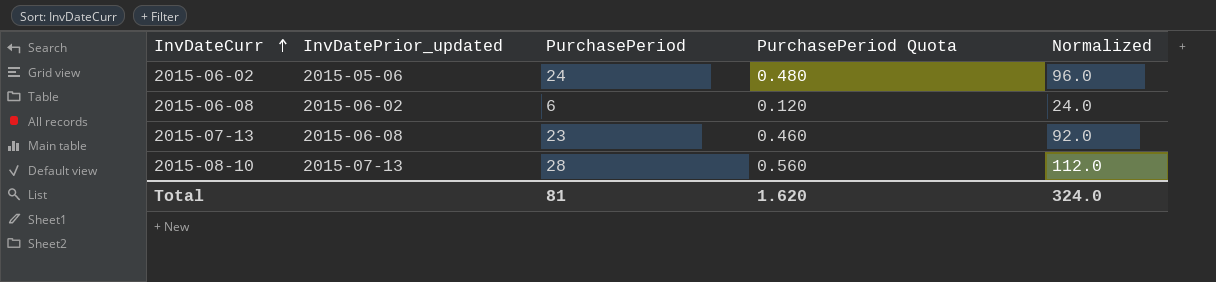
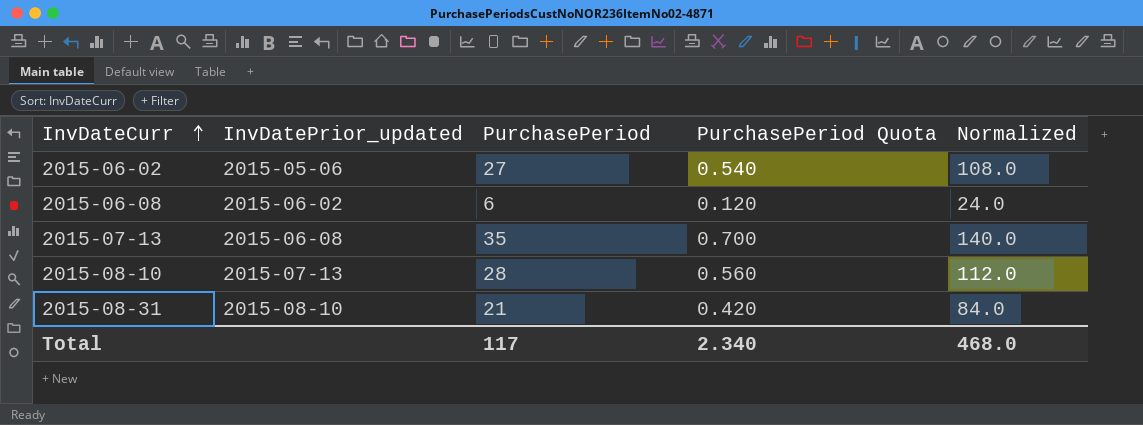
2015-06-02 | PurchasePeriod: 24 -> 27
2015-06-02 | PurchasePeriod Quota: 0.480 -> 0.540
2015-06-02 | Normalized: 96.0 -> 108.0
2015-07-13 | PurchasePeriod: 23 -> 35
2015-07-13 | PurchasePeriod Quota: 0.460 -> 0.700
2015-07-13 | Normalized: 92.0 -> 140.0
row 2015-08-31: none -> 2015-08-10 | 21 | 0.420 | 84.0
Total | PurchasePeriod: 81 -> 117
Total | PurchasePeriod Quota: 1.620 -> 2.340
Total | Normalized: 324.0 -> 468.0

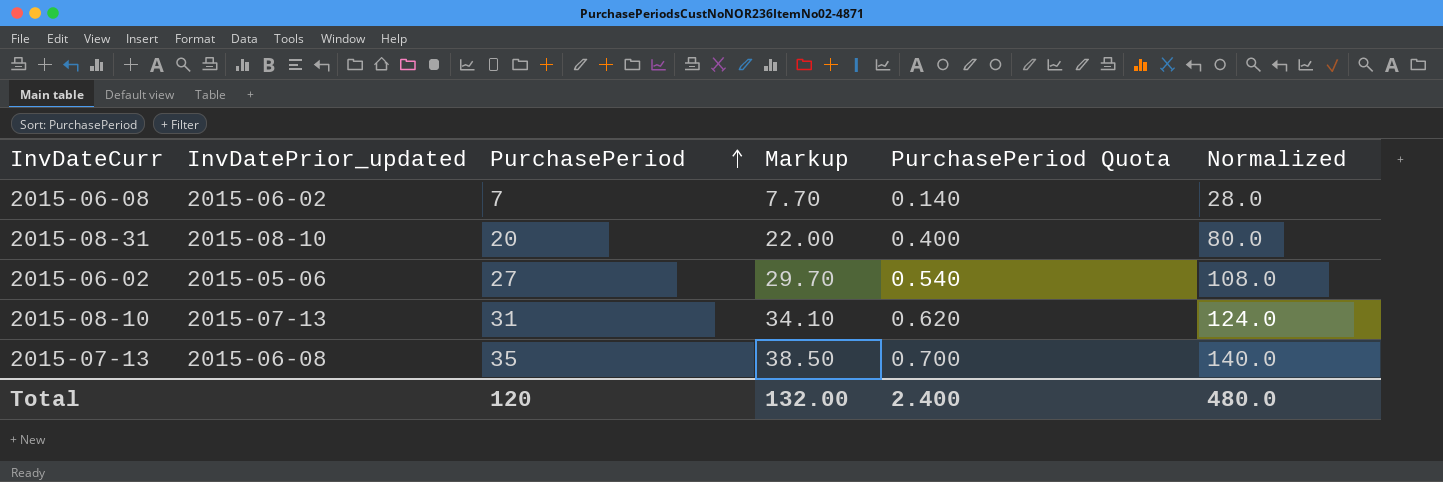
row order: InvDateCurr ascending -> PurchasePeriod ascending
column Markup | formula: none -> [PurchasePeriod] * 1.1
2015-06-08 | PurchasePeriod: 6 -> 7
2015-06-08 | PurchasePeriod Quota: 0.120 -> 0.140
2015-06-08 | Normalized: 24.0 -> 28.0
2015-08-31 | PurchasePeriod: 21 -> 20
2015-08-31 | PurchasePeriod Quota: 0.420 -> 0.400
2015-08-31 | Normalized: 84.0 -> 80.0
2015-08-10 | PurchasePeriod: 28 -> 31
2015-08-10 | PurchasePeriod Quota: 0.560 -> 0.620
2015-08-10 | Normalized: 112.0 -> 124.0
Total | PurchasePeriod: 117 -> 120
Total | PurchasePeriod Quota: 2.340 -> 2.400
Total | Normalized: 468.0 -> 480.0

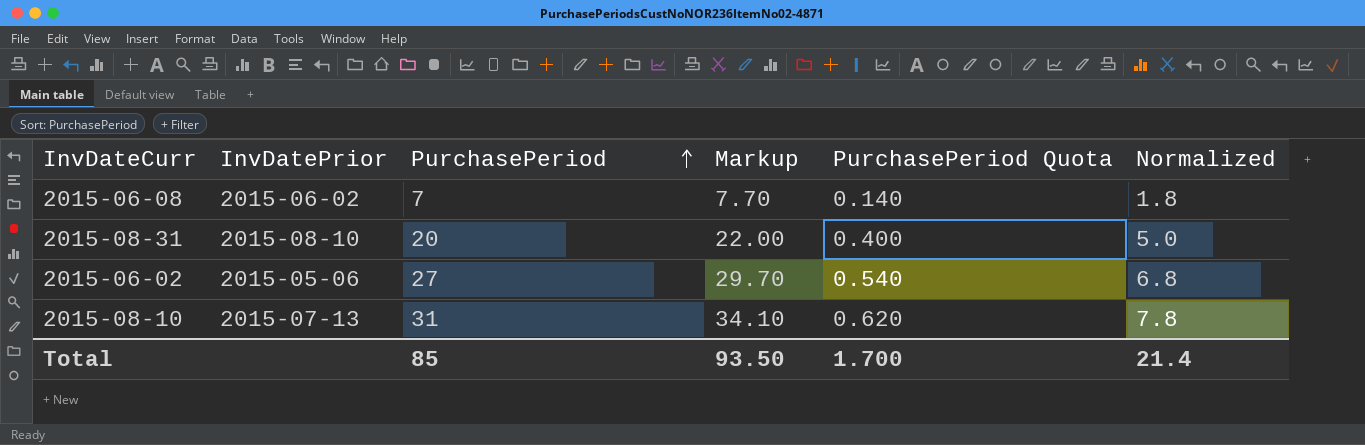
column name: InvDatePrior_updated -> InvDatePrior
column Normalized | formula: [PurchasePeriod] * 4 -> [PurchasePeriod] * 0.25
row 2015-07-13: 2015-06-08 | 35 | 38.50 | 0.700 | 140.0 -> none
Total | PurchasePeriod: 120 -> 85
Total | Markup: 132.00 -> 93.50
Total | PurchasePeriod Quota: 2.400 -> 1.700
Total | Normalized: 480.0 -> 21.4

